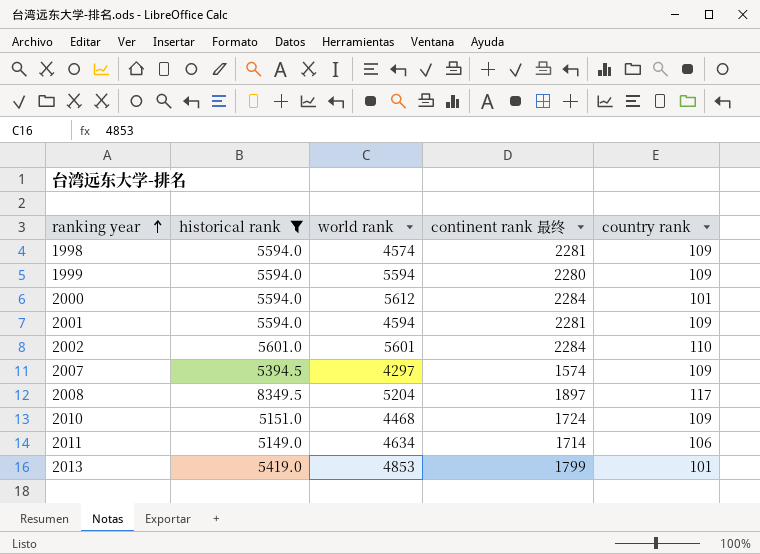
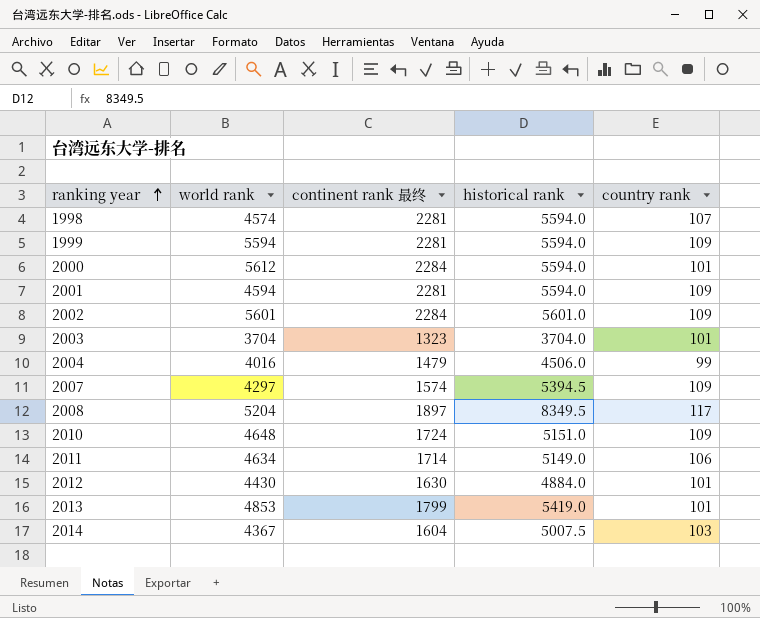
filter: historical rank >= 5149.0 -> none
column historical rank | position: 2 -> 4
1998 | country rank: 109 -> 107
1999 | continent rank 最终: 2280 -> 2281
2002 | country rank: 110 -> 109
2010 | world rank: 4468 -> 4648

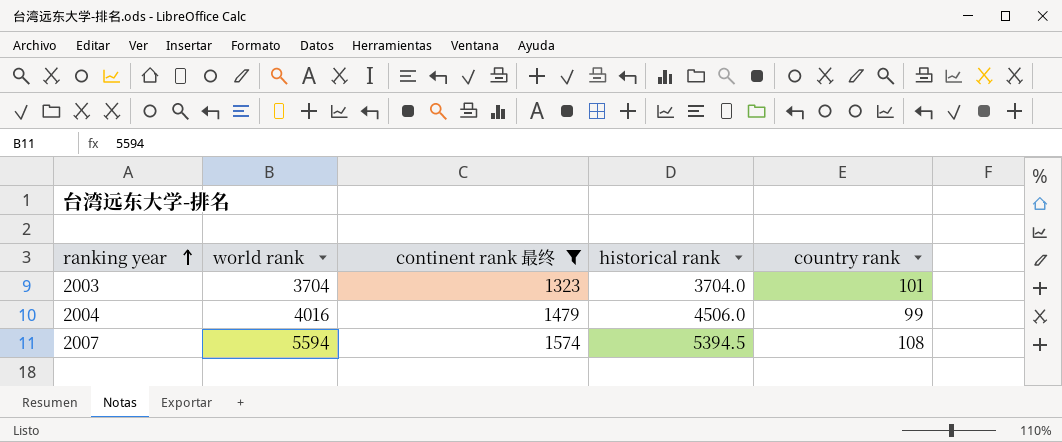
filter: none -> continent rank 最终 <= 1574
2007 | world rank: 4297 -> 5594
2007 | country rank: 109 -> 108

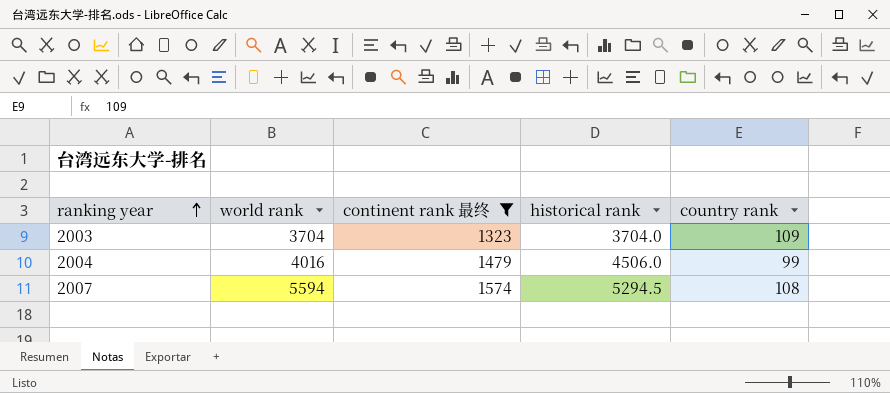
2003 | country rank: 101 -> 109
2007 | historical rank: 5394.5 -> 5294.5

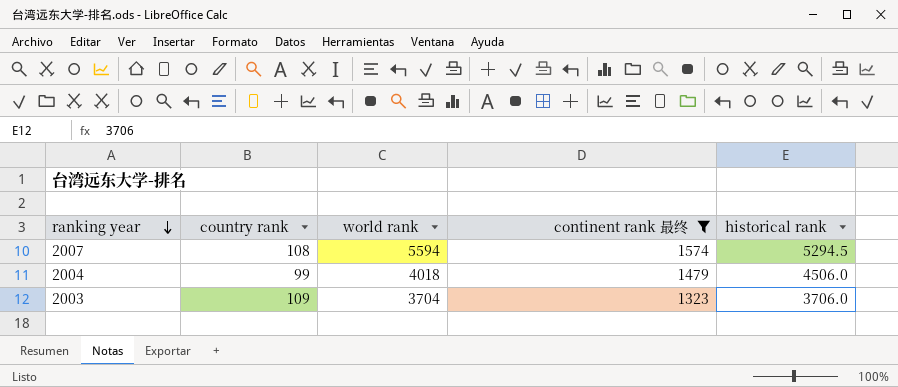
row order: ranking year ascending -> ranking year descending
column country rank | position: 5 -> 2
2004 | world rank: 4016 -> 4018
2003 | historical rank: 3704.0 -> 3706.0

